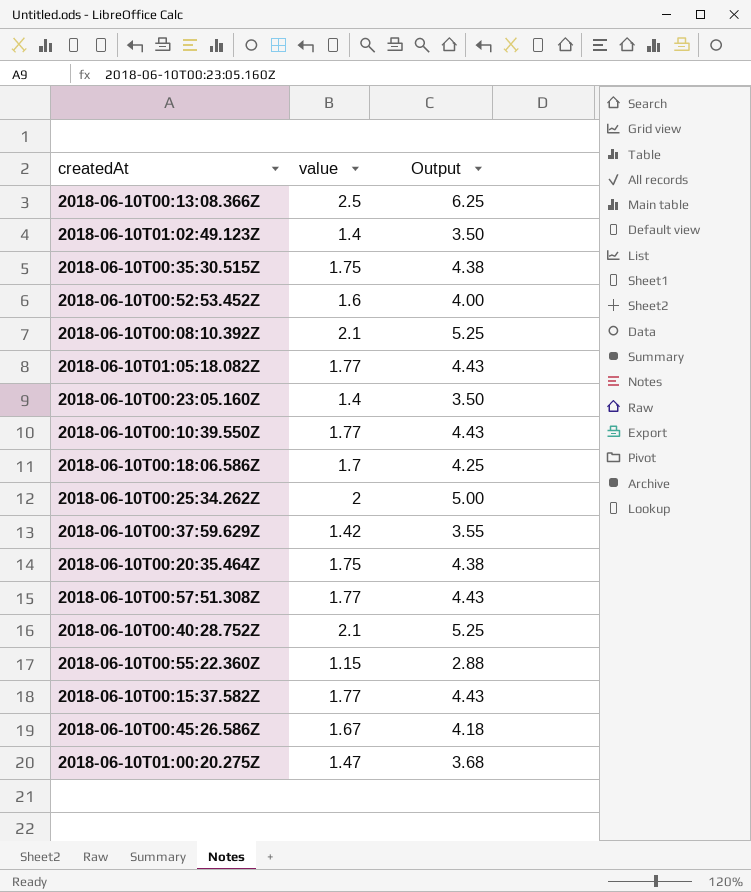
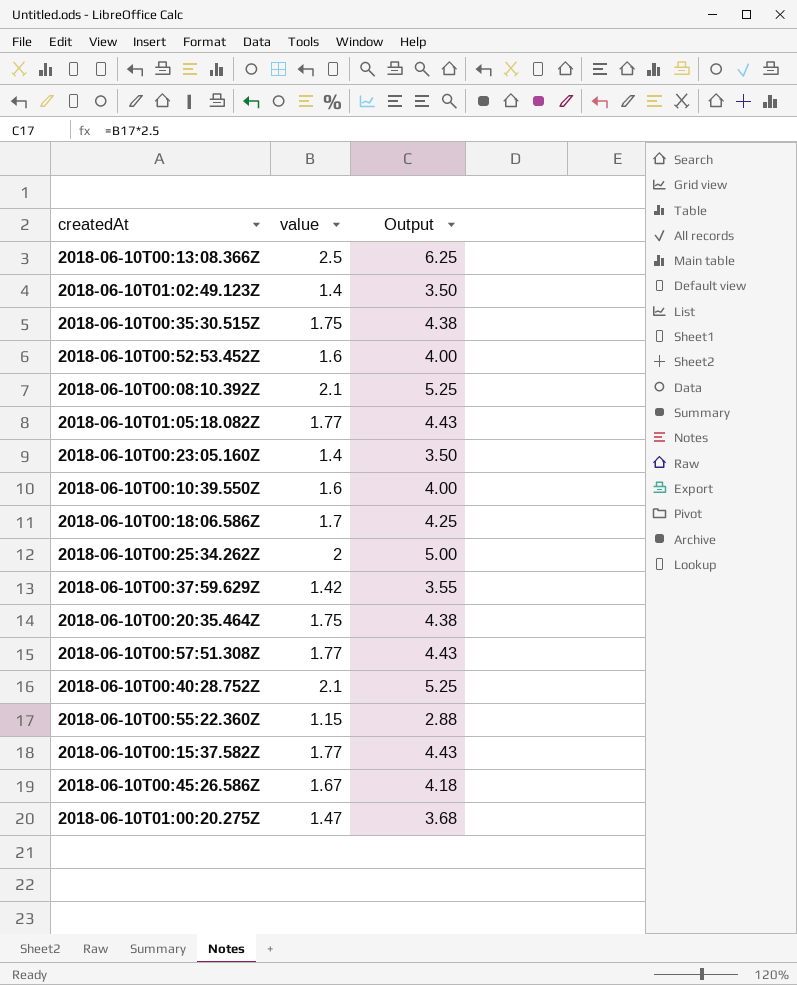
2018-06-10T00:10:39.550Z | value: 1.77 -> 1.6
2018-06-10T00:10:39.550Z | Output: 4.43 -> 4.00

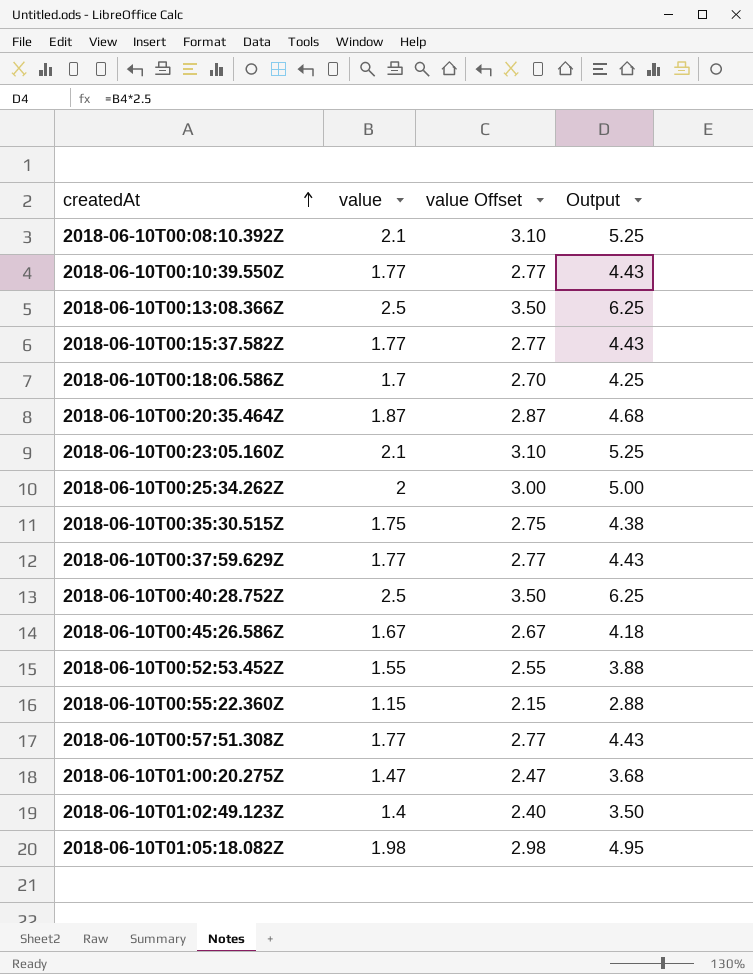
row order: none -> createdAt ascending
column value Offset | formula: none -> [value] + 1
2018-06-10T00:10:39.550Z | value: 1.6 -> 1.77
2018-06-10T00:10:39.550Z | Output: 4.00 -> 4.43
2018-06-10T00:20:35.464Z | value: 1.75 -> 1.87
2018-06-10T00:20:35.464Z | Output: 4.38 -> 4.68
2018-06-10T00:23:05.160Z | value: 1.4 -> 2.1
2018-06-10T00:23:05.160Z | Output: 3.50 -> 5.25
2018-06-10T00:37:59.629Z | value: 1.42 -> 1.77
2018-06-10T00:37:59.629Z | Output: 3.55 -> 4.43
2018-06-10T00:40:28.752Z | value: 2.1 -> 2.5
2018-06-10T00:40:28.752Z | Output: 5.25 -> 6.25
2018-06-10T00:52:53.452Z | value: 1.6 -> 1.55
2018-06-10T00:52:53.452Z | Output: 4.00 -> 3.88
2018-06-10T01:05:18.082Z | value: 1.77 -> 1.98
2018-06-10T01:05:18.082Z | Output: 4.43 -> 4.95

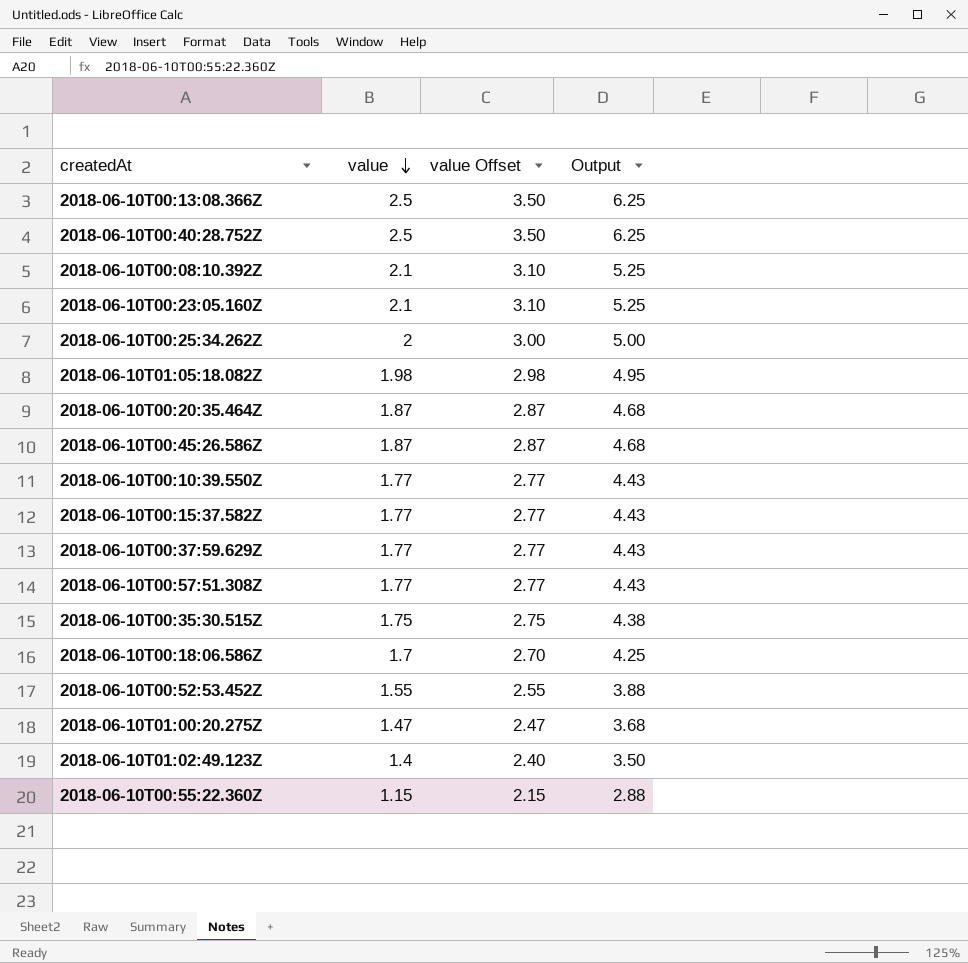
row order: createdAt ascending -> value descending
2018-06-10T00:45:26.586Z | value: 1.67 -> 1.87
2018-06-10T00:45:26.586Z | value Offset: 2.67 -> 2.87
2018-06-10T00:45:26.586Z | Output: 4.18 -> 4.68

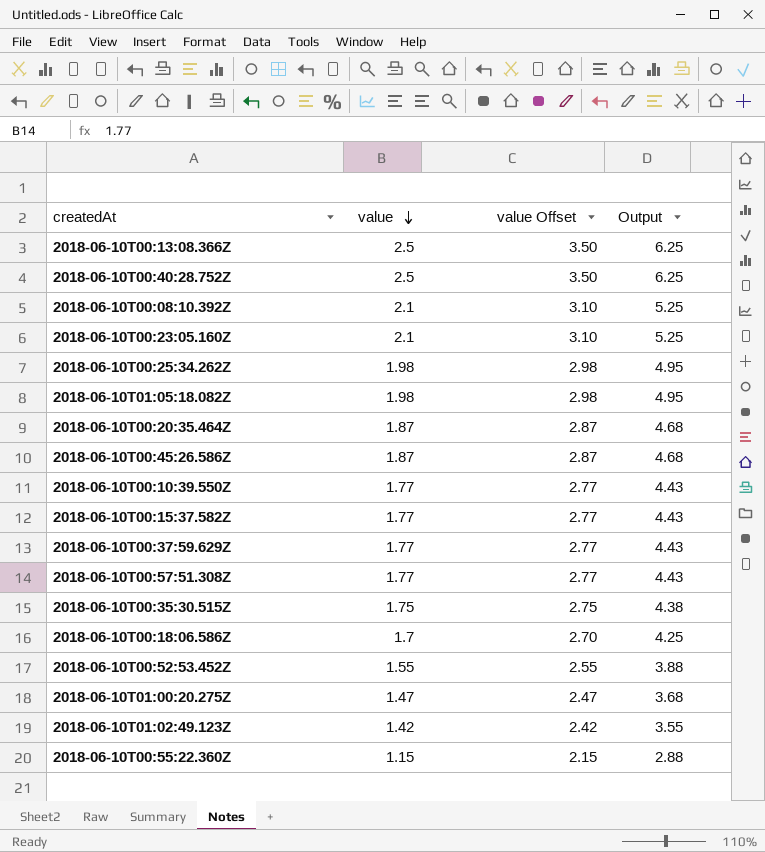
2018-06-10T00:25:34.262Z | value: 2 -> 1.98
2018-06-10T00:25:34.262Z | value Offset: 3.00 -> 2.98
2018-06-10T00:25:34.262Z | Output: 5.00 -> 4.95
2018-06-10T01:02:49.123Z | value: 1.4 -> 1.42
2018-06-10T01:02:49.123Z | value Offset: 2.40 -> 2.42
2018-06-10T01:02:49.123Z | Output: 3.50 -> 3.55

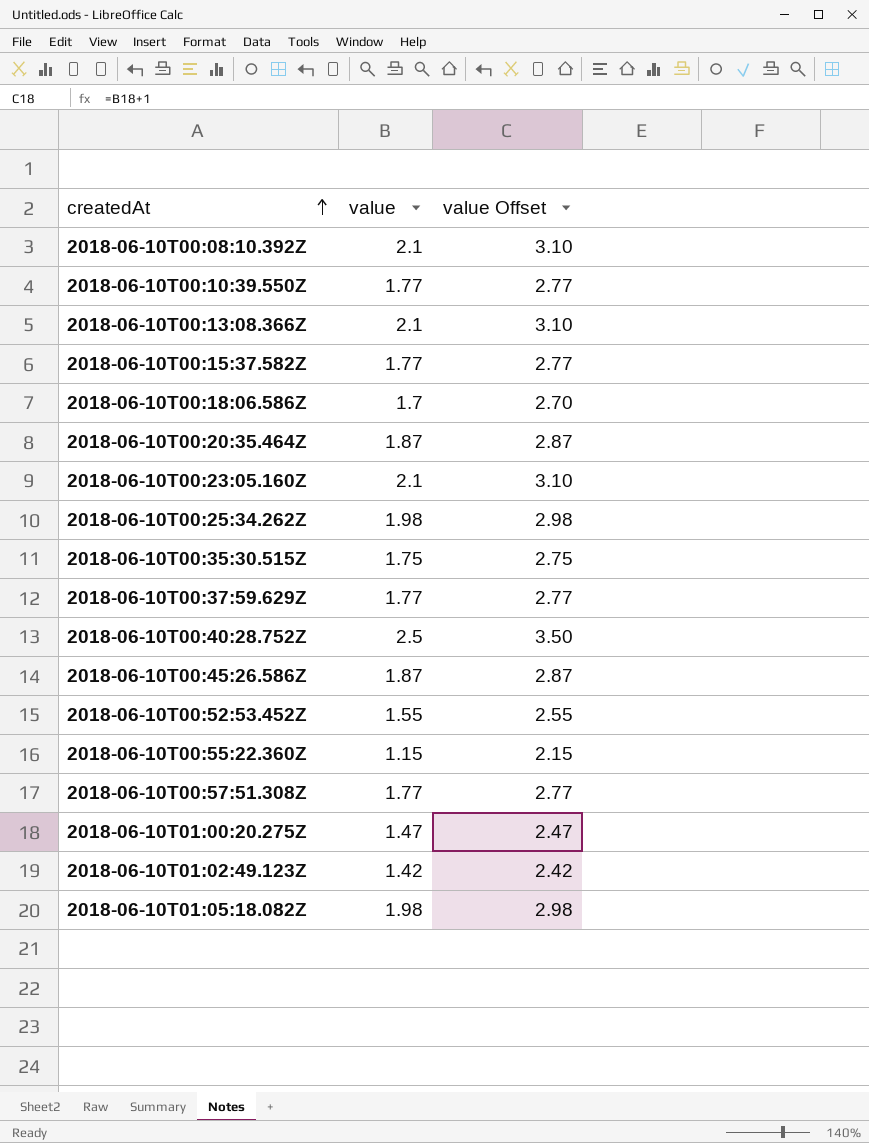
row order: value descending -> createdAt ascending
column Output | formula: [value] * 2.5 -> none
2018-06-10T00:13:08.366Z | value: 2.5 -> 2.1
2018-06-10T00:13:08.366Z | value Offset: 3.50 -> 3.10

